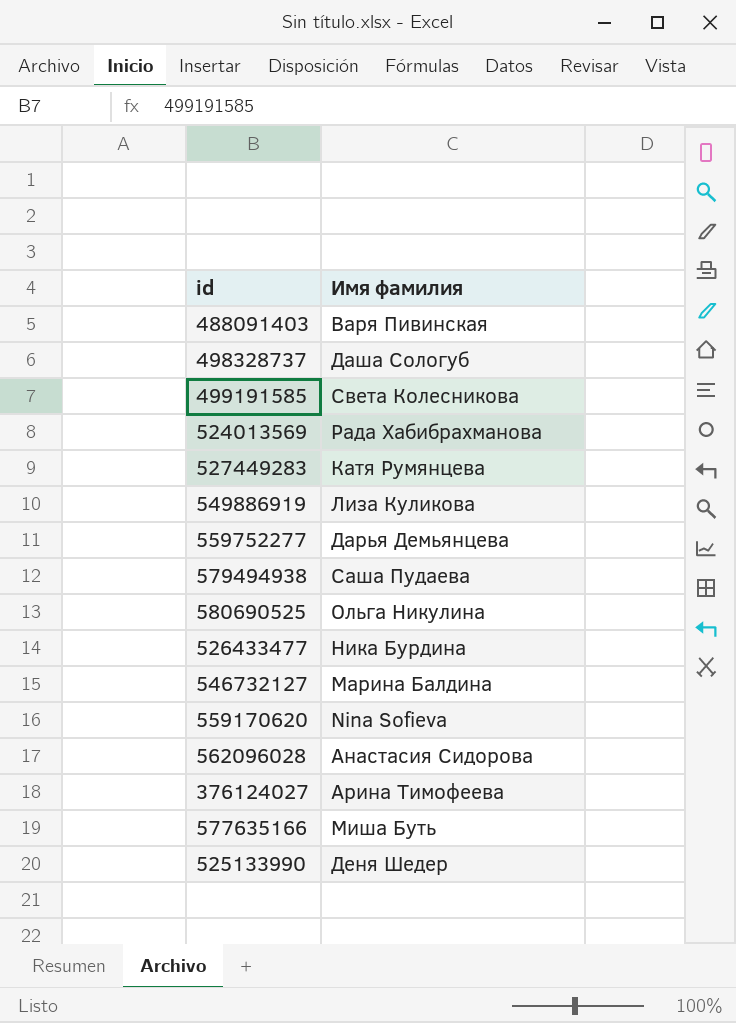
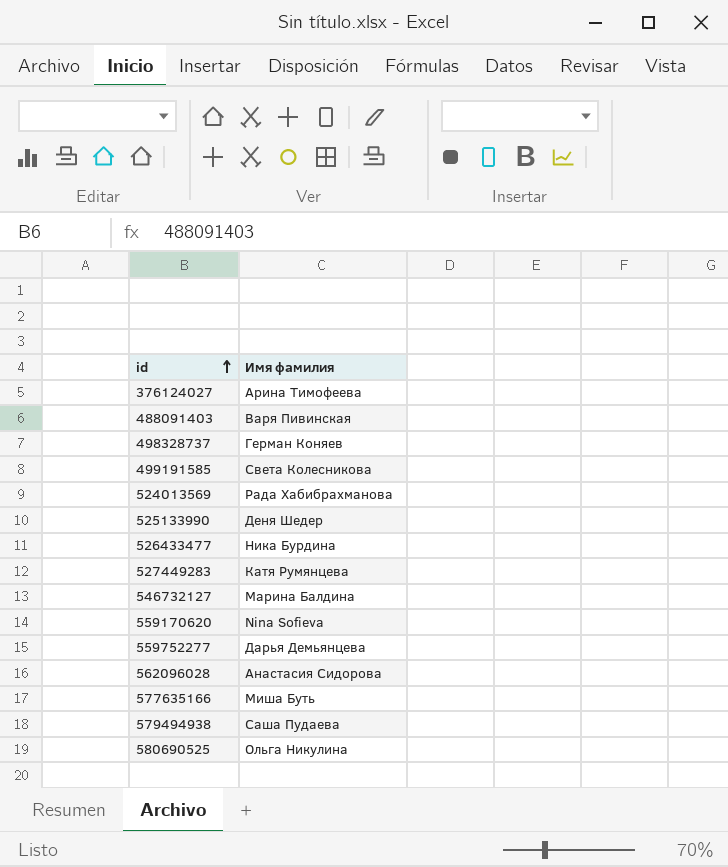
row order: none -> id ascending
row 549886919: Лиза Куликова -> none
498328737 | Имя фамилия: Даша Сологуб -> Герман Коняев

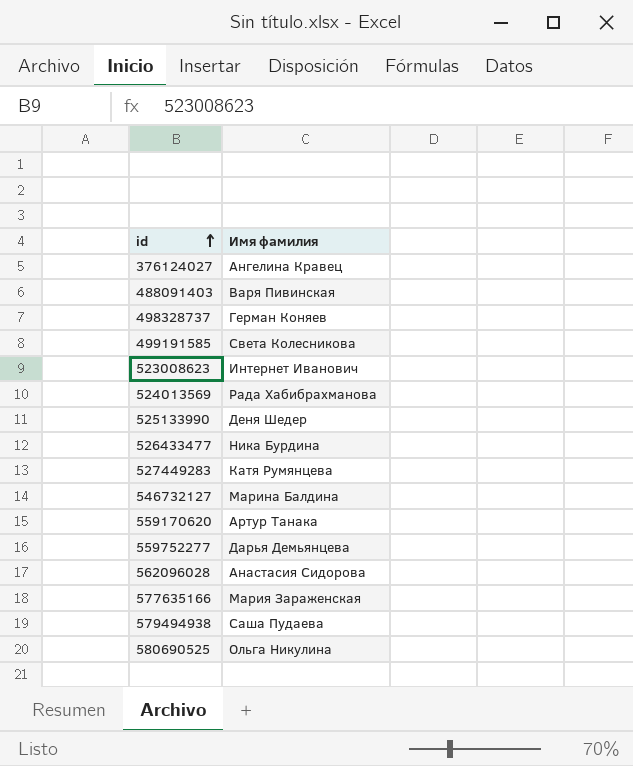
376124027 | Имя фамилия: Арина Тимофеева -> Ангелина Кравец
row 523008623: none -> Интернет Иванович
559170620 | Имя фамилия: Nina Sofieva -> Артур Танака
577635166 | Имя фамилия: Миша Буть -> Мария Зараженская

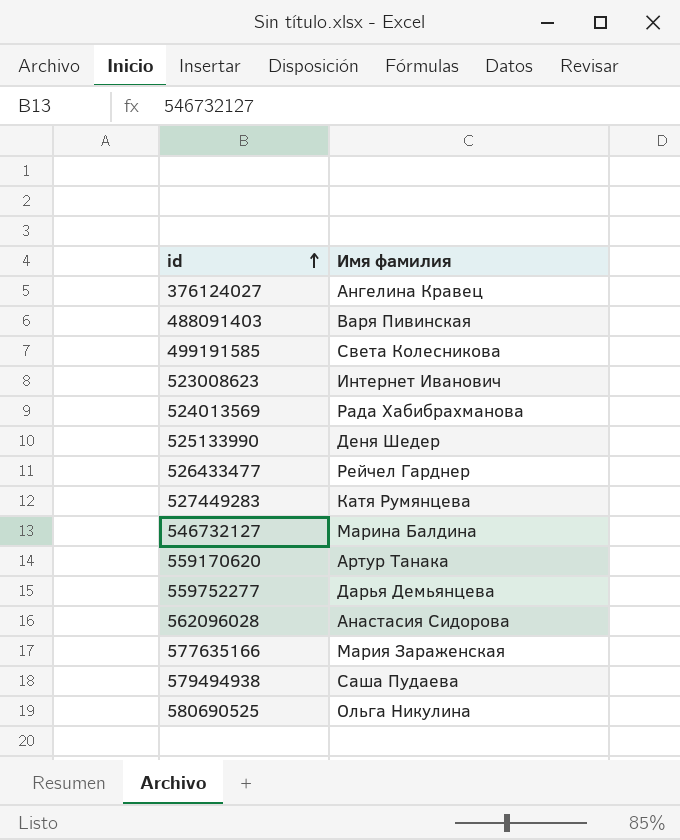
row 498328737: Герман Коняев -> none
526433477 | Имя фамилия: Ника Бурдина -> Рейчел Гарднер

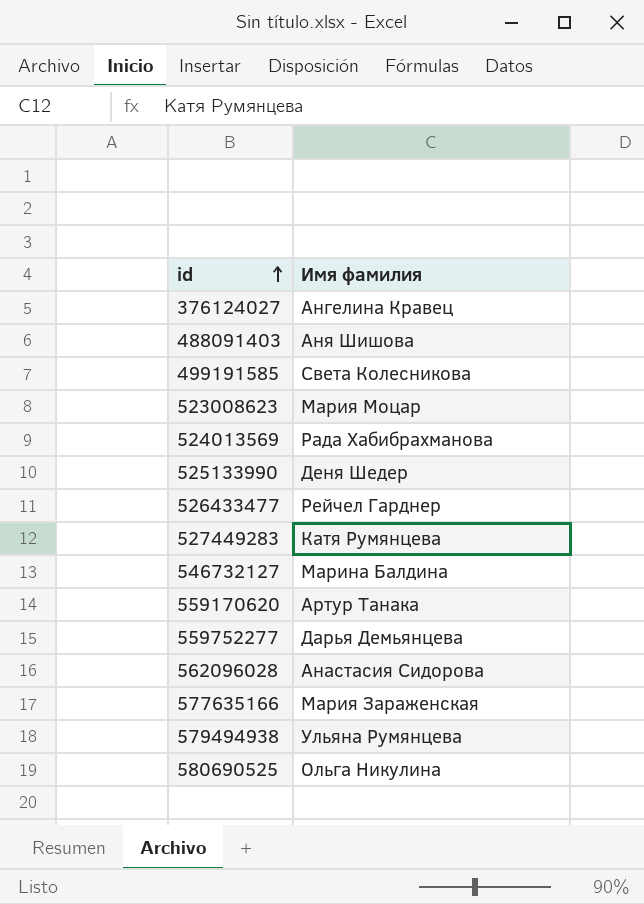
488091403 | Имя фамилия: Варя Пивинская -> Аня Шишова
523008623 | Имя фамилия: Интернет Иванович -> Мария Моцар
579494938 | Имя фамилия: Саша Пудаева -> Ульяна Румянцева

